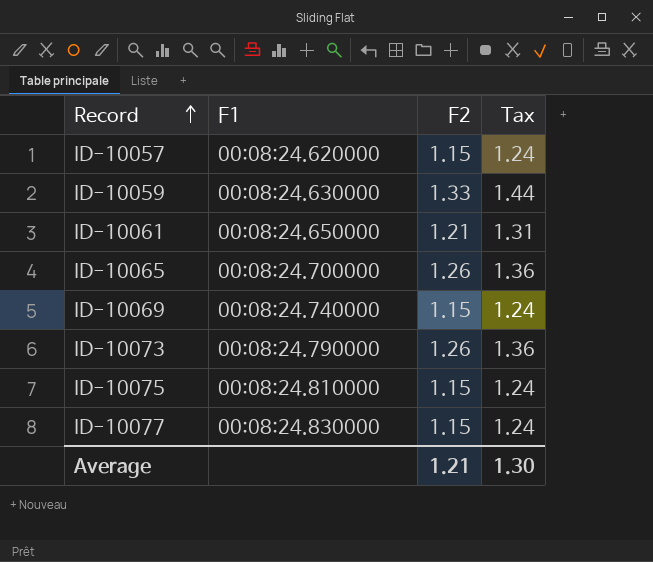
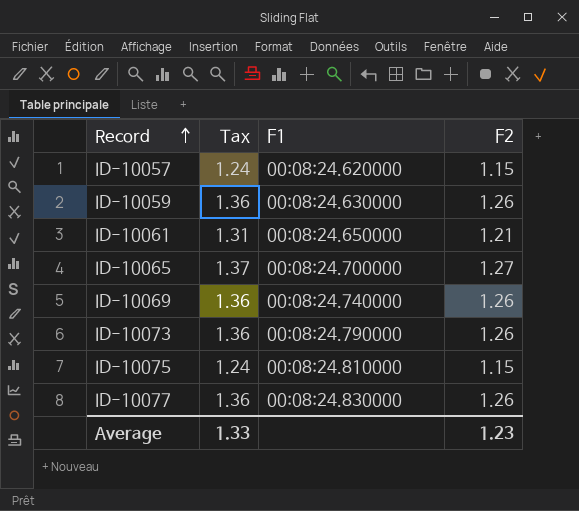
column Tax | position: 4 -> 2
ID-10059 | Tax: 1.44 -> 1.36
ID-10059 | F2: 1.33 -> 1.26
ID-10065 | Tax: 1.36 -> 1.37
ID-10065 | F2: 1.26 -> 1.27
ID-10069 | Tax: 1.24 -> 1.36
ID-10069 | F2: 1.15 -> 1.26
ID-10077 | Tax: 1.24 -> 1.36
ID-10077 | F2: 1.15 -> 1.26
Average | Tax: 1.30 -> 1.33
Average | F2: 1.21 -> 1.23

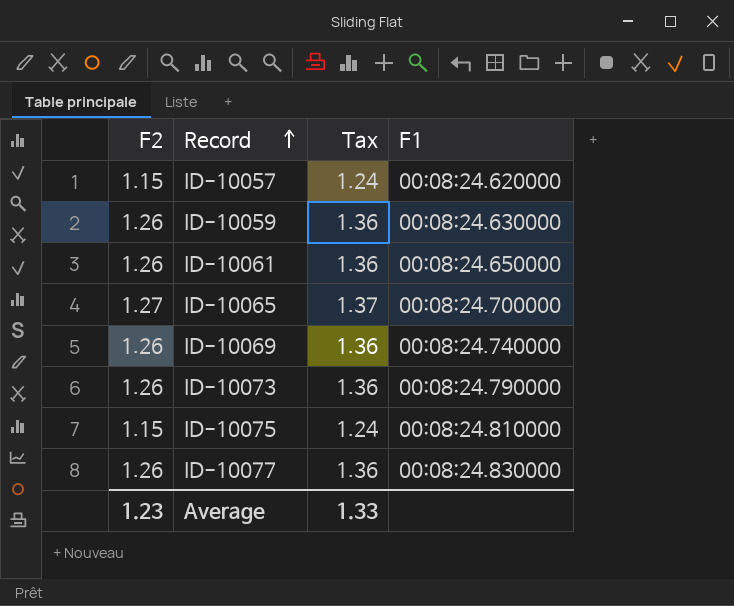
column F2 | position: 4 -> 1
ID-10061 | F2: 1.21 -> 1.26
ID-10061 | Tax: 1.31 -> 1.36

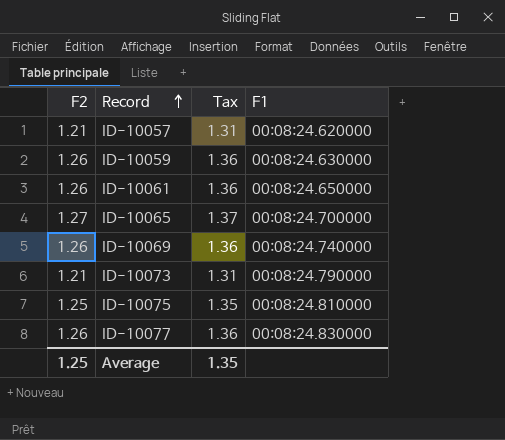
ID-10057 | F2: 1.15 -> 1.21
ID-10057 | Tax: 1.24 -> 1.31
ID-10073 | F2: 1.26 -> 1.21
ID-10073 | Tax: 1.36 -> 1.31
ID-10075 | F2: 1.15 -> 1.25
ID-10075 | Tax: 1.24 -> 1.35
Average | F2: 1.23 -> 1.25
Average | Tax: 1.33 -> 1.35

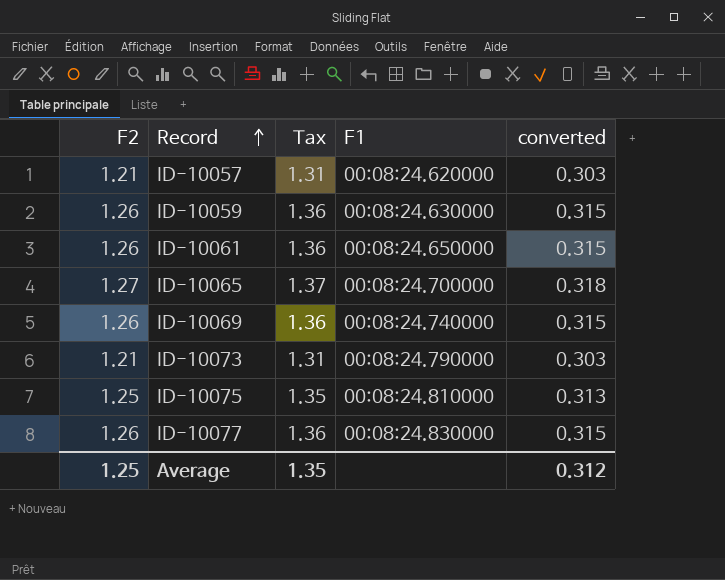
column converted | formula: none -> [F2] * 0.25

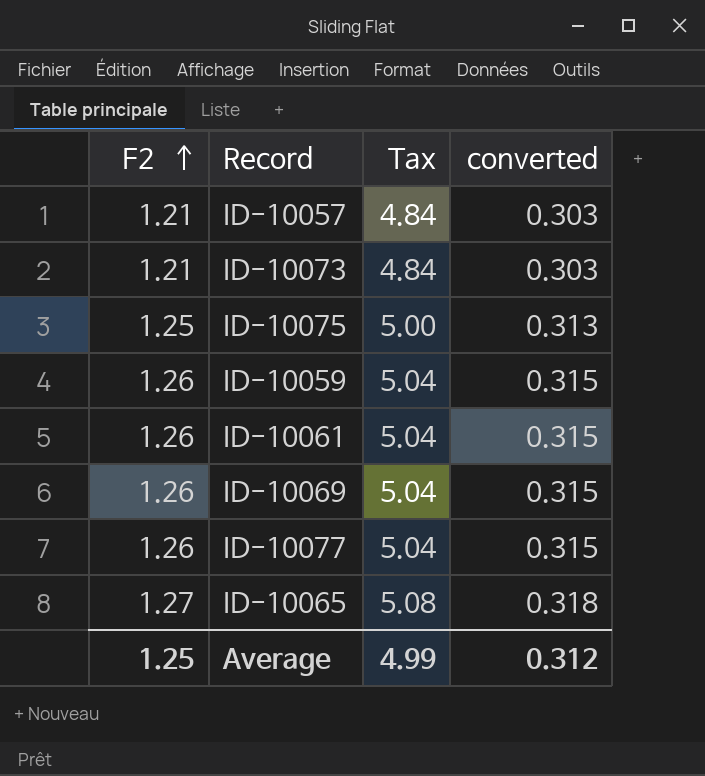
row order: Record ascending -> F2 ascending
column F1 | position: 4 -> none
column Tax | formula: [F2] * 1.08 -> [F2] * 4
Average | Tax: 1.35 -> 4.99

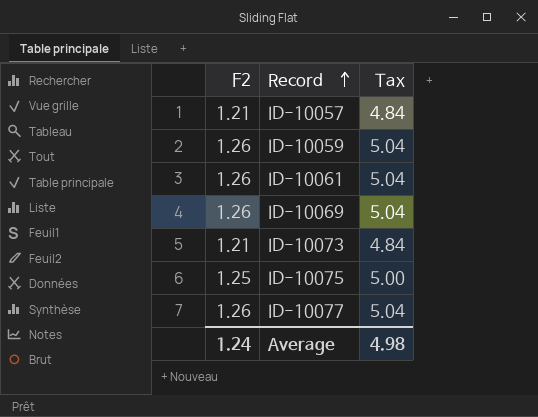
row order: F2 ascending -> Record ascending
column converted | formula: [F2] * 0.25 -> none
row ID-10065: 1.27 | 5.08 | 0.318 -> none
Average | F2: 1.25 -> 1.24
Average | Tax: 4.99 -> 4.98

